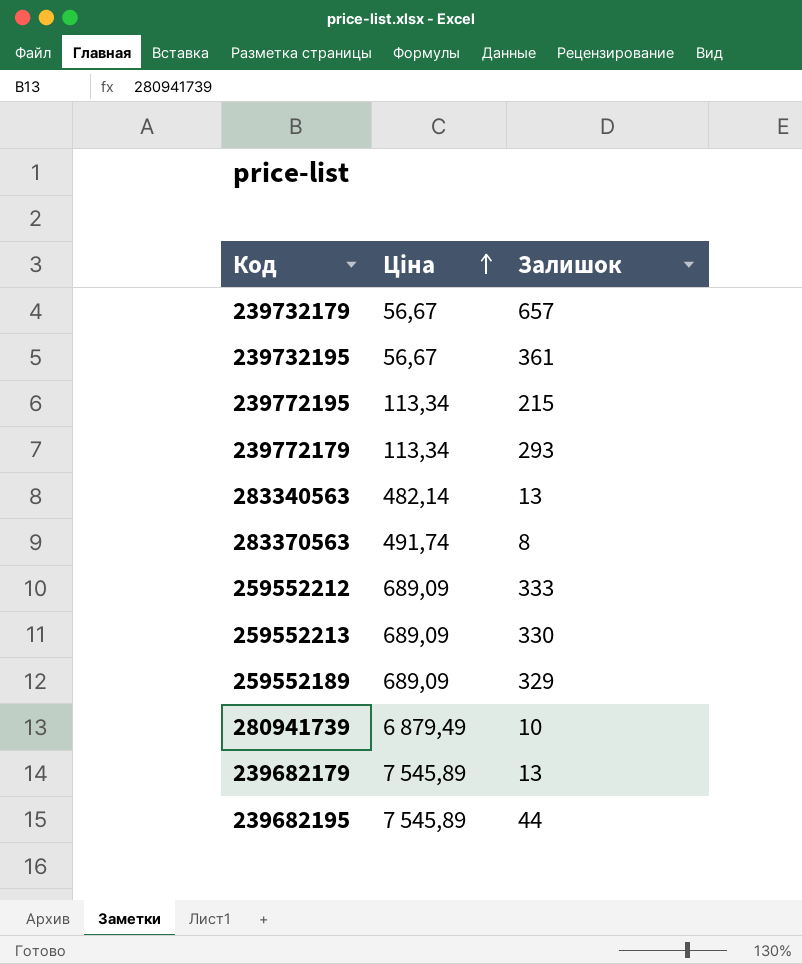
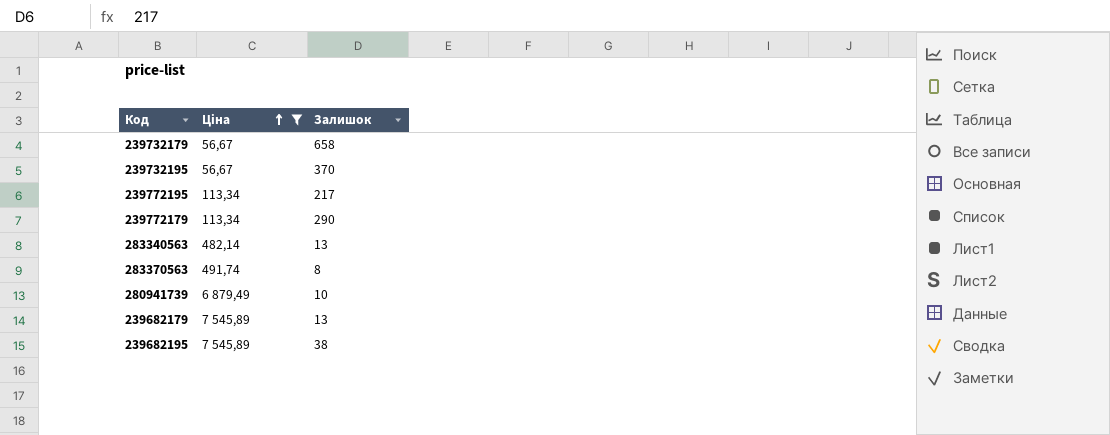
filter: none -> Ціна != 689,09
239732179 | Залишок: 657 -> 658
239732195 | Залишок: 361 -> 370
239772195 | Залишок: 215 -> 217
239772179 | Залишок: 293 -> 290
239682195 | Залишок: 44 -> 38

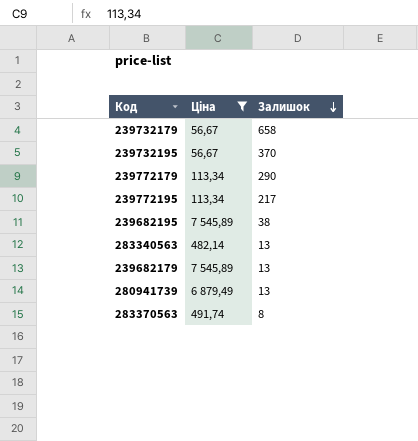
row order: Ціна ascending -> Залишок descending
280941739 | Залишок: 10 -> 13

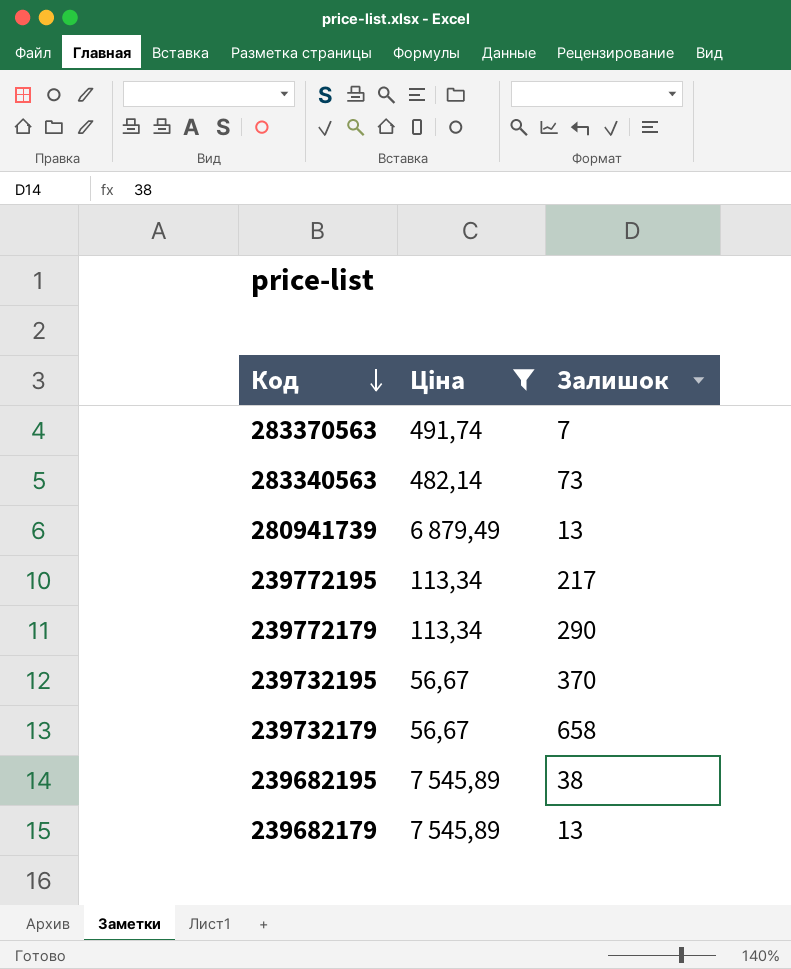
row order: Залишок descending -> Код descending
283370563 | Залишок: 8 -> 7
283340563 | Залишок: 13 -> 73

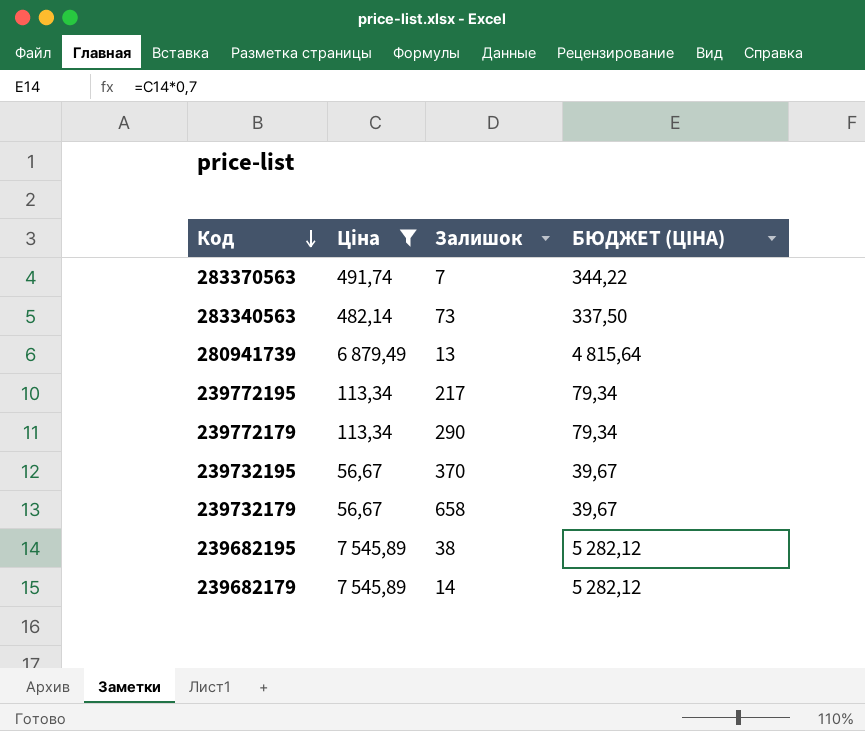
column БЮДЖЕТ (ЦІНА) | formula: none -> [Ціна] * 0,7
239682179 | Залишок: 13 -> 14

